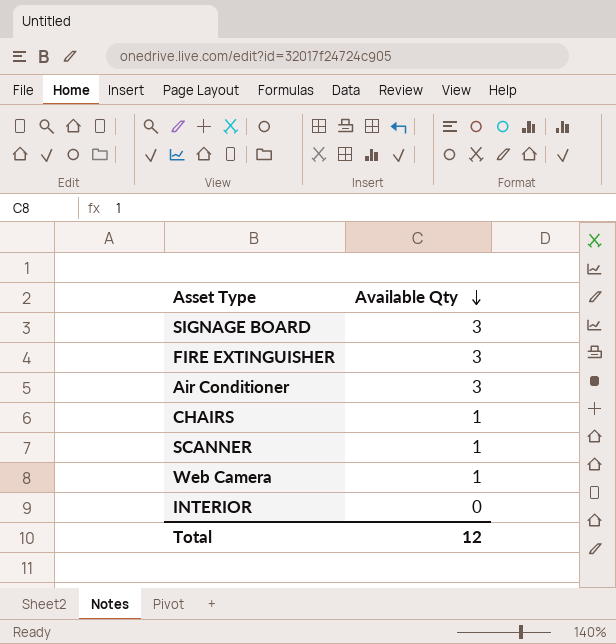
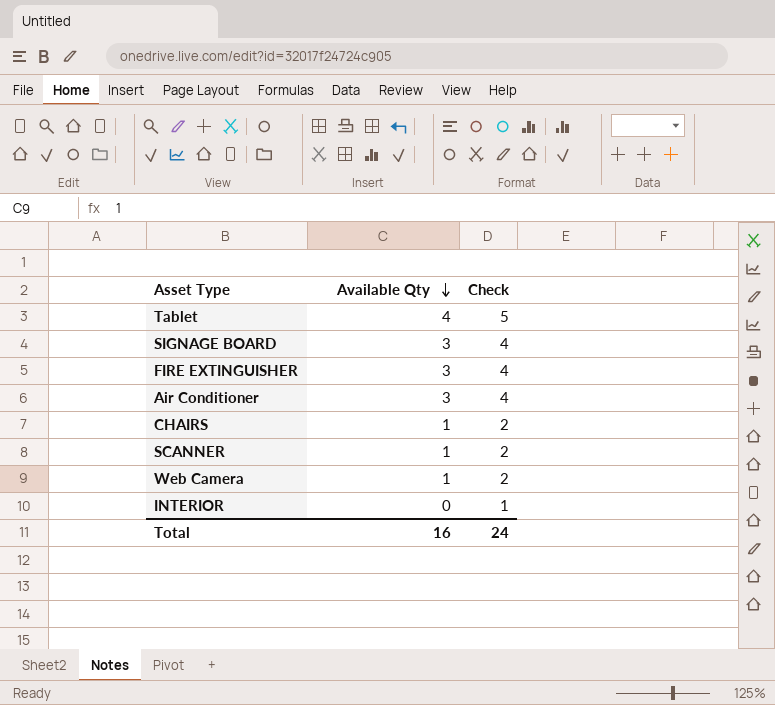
column Check | formula: none -> [Available Qty] + 1
row Tablet: none -> 4 | 5
Total | Available Qty: 12 -> 16

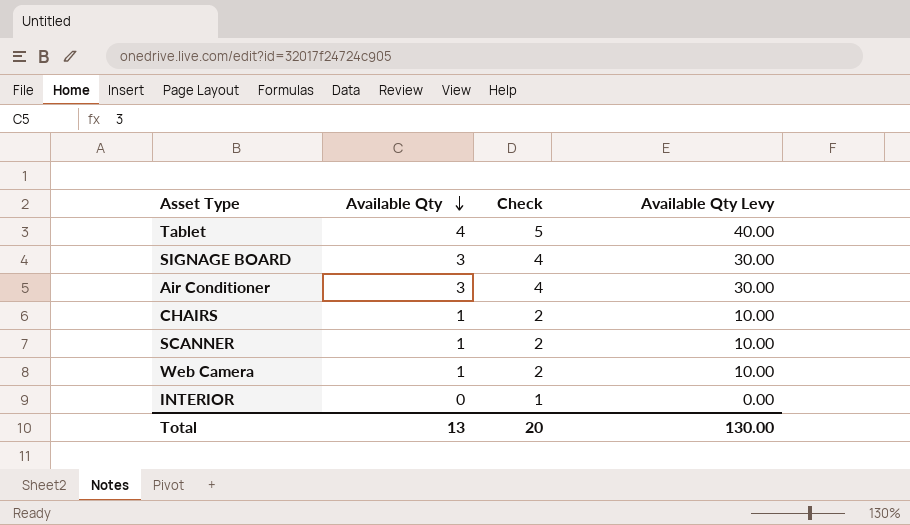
column Available Qty Levy | formula: none -> [Available Qty] * 10
row FIRE EXTINGUISHER: 3 | 4 -> none
Total | Available Qty: 16 -> 13
Total | Check: 24 -> 20

